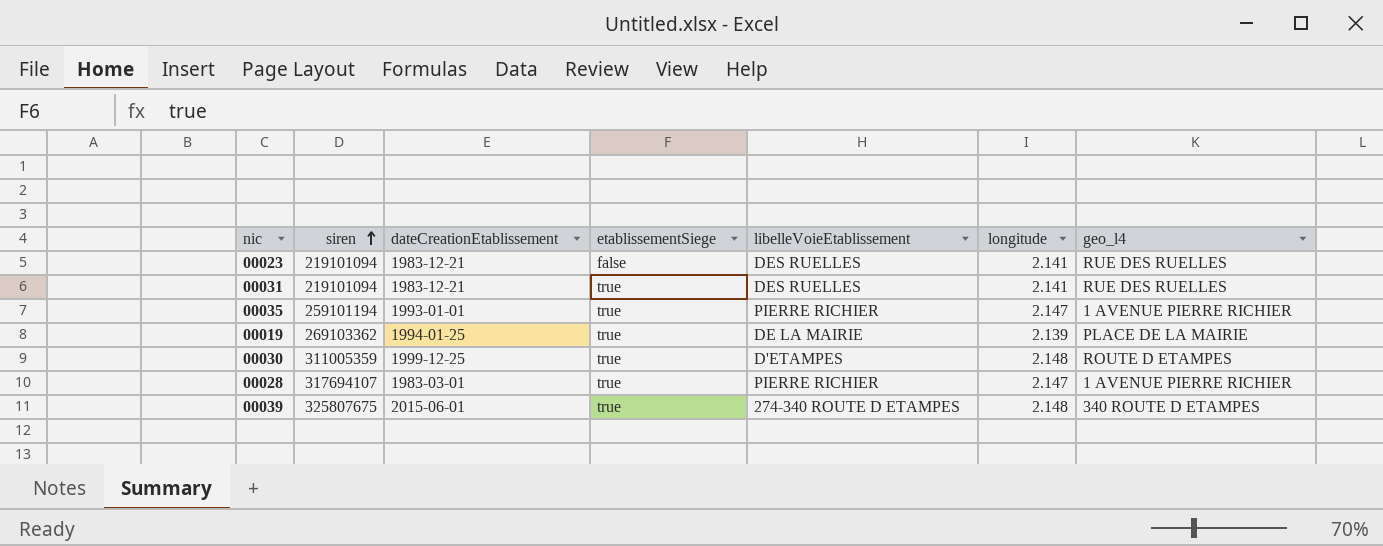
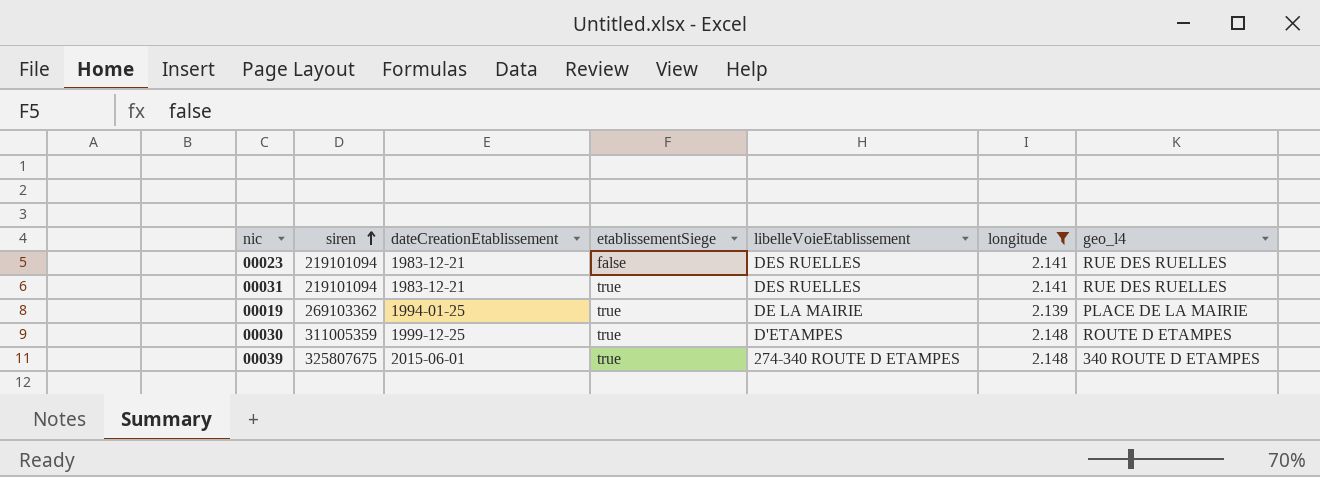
filter: none -> longitude != 2.147

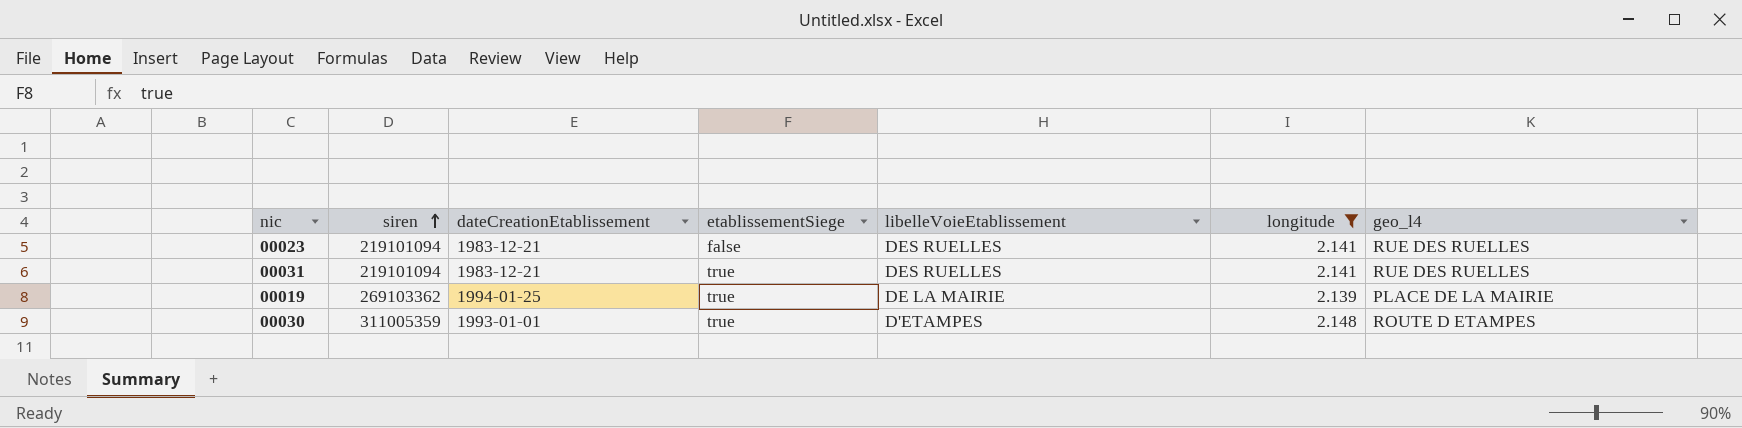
row 00039: 325807675 | 2015-06-01 | true | 274-340 ROUTE D ETAMPES | 2.148 | 340 ROUTE D ETAMPES -> none
00030 | dateCreationEtablissement: 1999-12-25 -> 1993-01-01

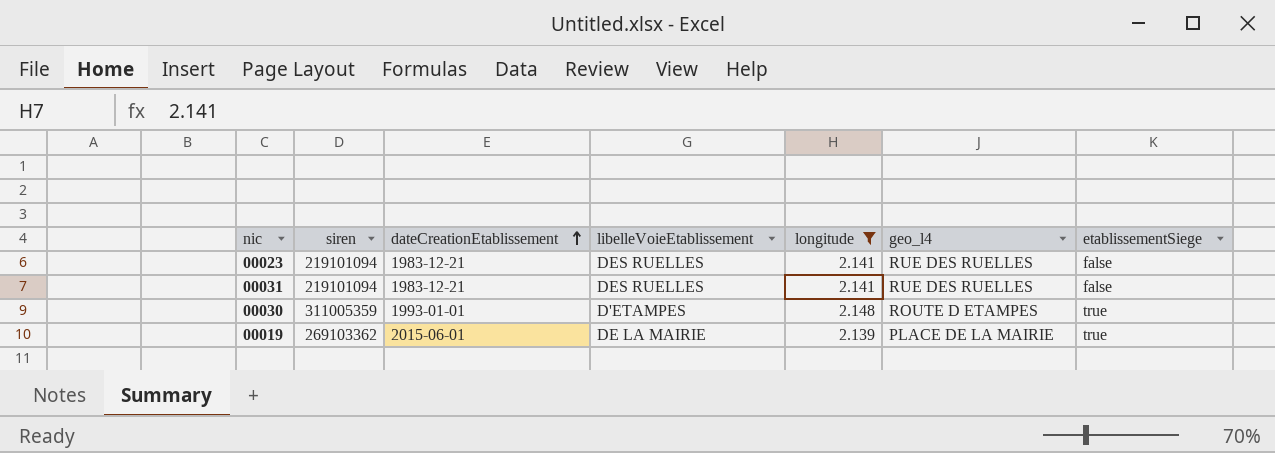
row order: siren ascending -> dateCreationEtablissement ascending
column etablissementSiege | position: 4 -> 7
00031 | etablissementSiege: true -> false
00019 | dateCreationEtablissement: 1994-01-25 -> 2015-06-01

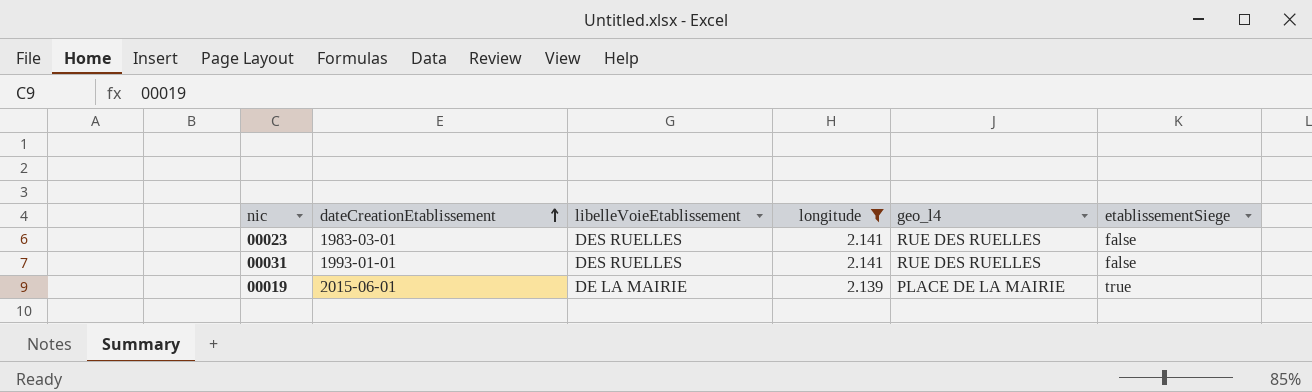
column siren | position: 2 -> none
row 00030: 311005359 | 1993-01-01 | D'ETAMPES | 2.148 | ROUTE D ETAMPES | true -> none
00023 | dateCreationEtablissement: 1983-12-21 -> 1983-03-01
00031 | dateCreationEtablissement: 1983-12-21 -> 1993-01-01

